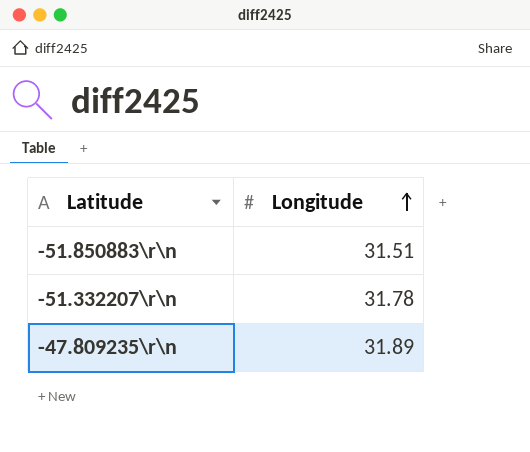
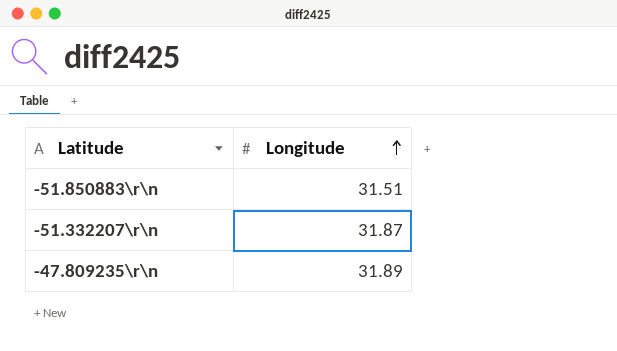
-51.332207\r\n | Longitude: 31.78 -> 31.87

